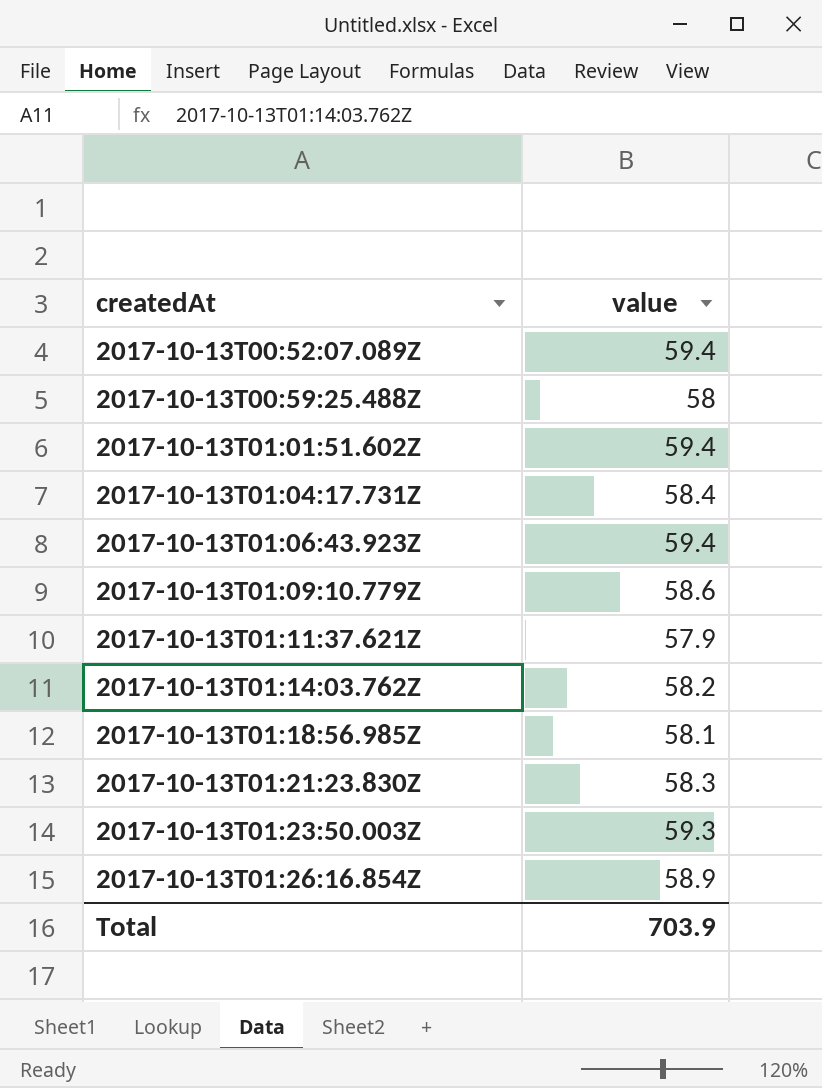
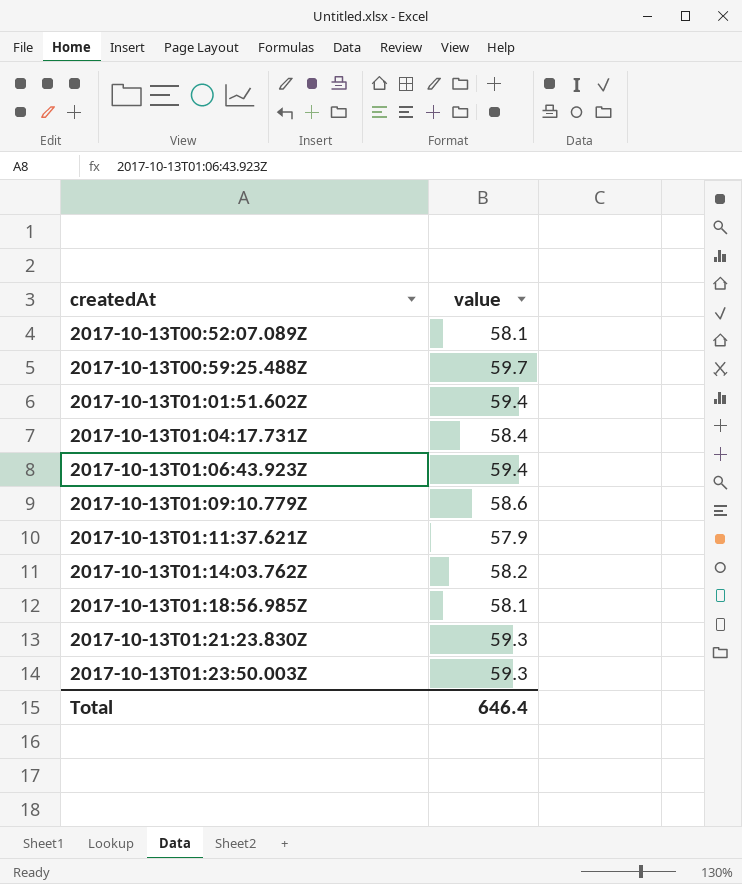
row 2017-10-13T01:26:16.854Z: 58.9 -> none
2017-10-13T00:52:07.089Z | value: 59.4 -> 58.1
2017-10-13T00:59:25.488Z | value: 58 -> 59.7
2017-10-13T01:21:23.830Z | value: 58.3 -> 59.3
Total | value: 703.9 -> 646.4

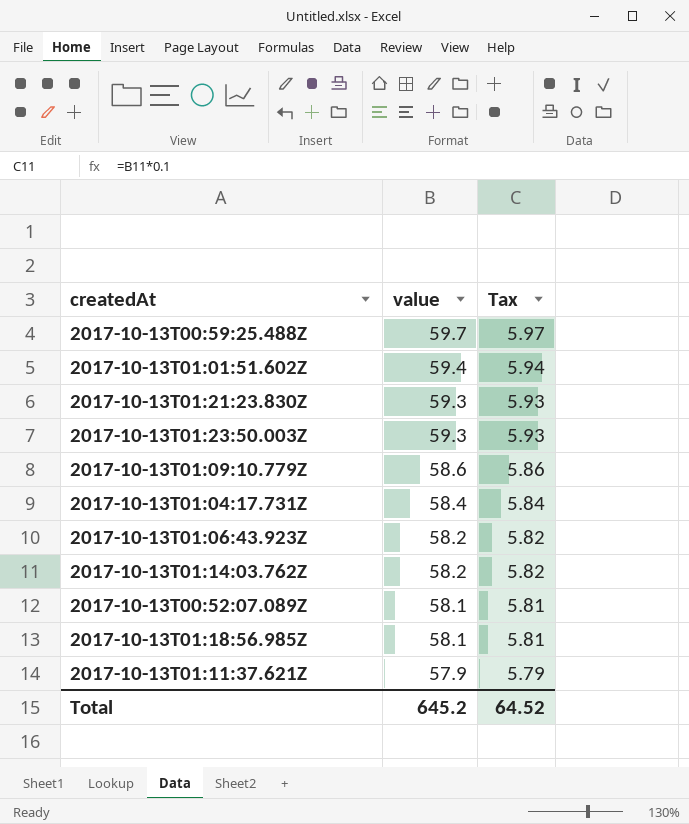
row order: createdAt ascending -> value descending
column Tax | formula: none -> [value] * 0.1
2017-10-13T01:06:43.923Z | value: 59.4 -> 58.2
Total | value: 646.4 -> 645.2

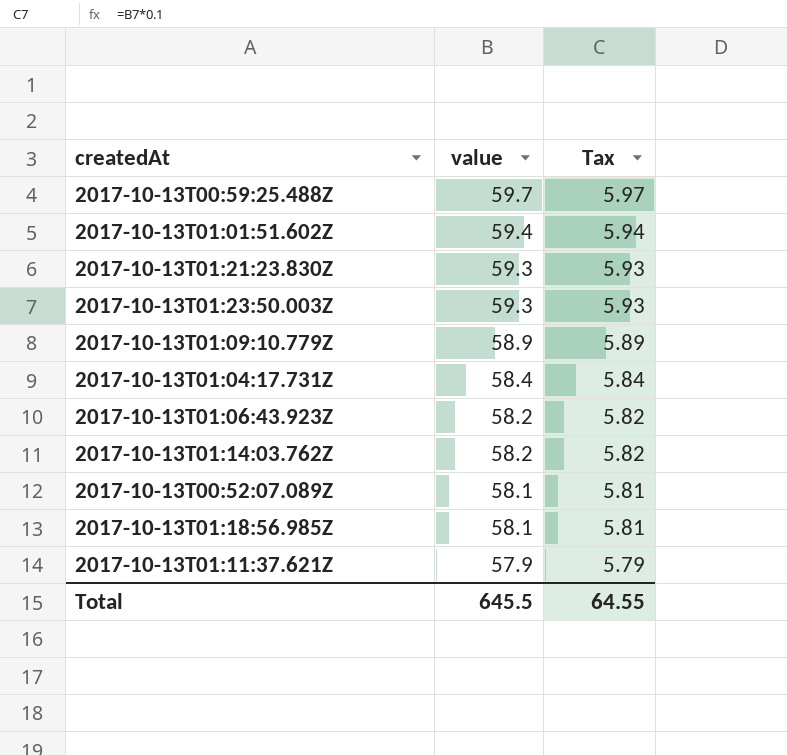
2017-10-13T01:09:10.779Z | value: 58.6 -> 58.9
2017-10-13T01:09:10.779Z | Tax: 5.86 -> 5.89
Total | value: 645.2 -> 645.5
Total | Tax: 64.52 -> 64.55

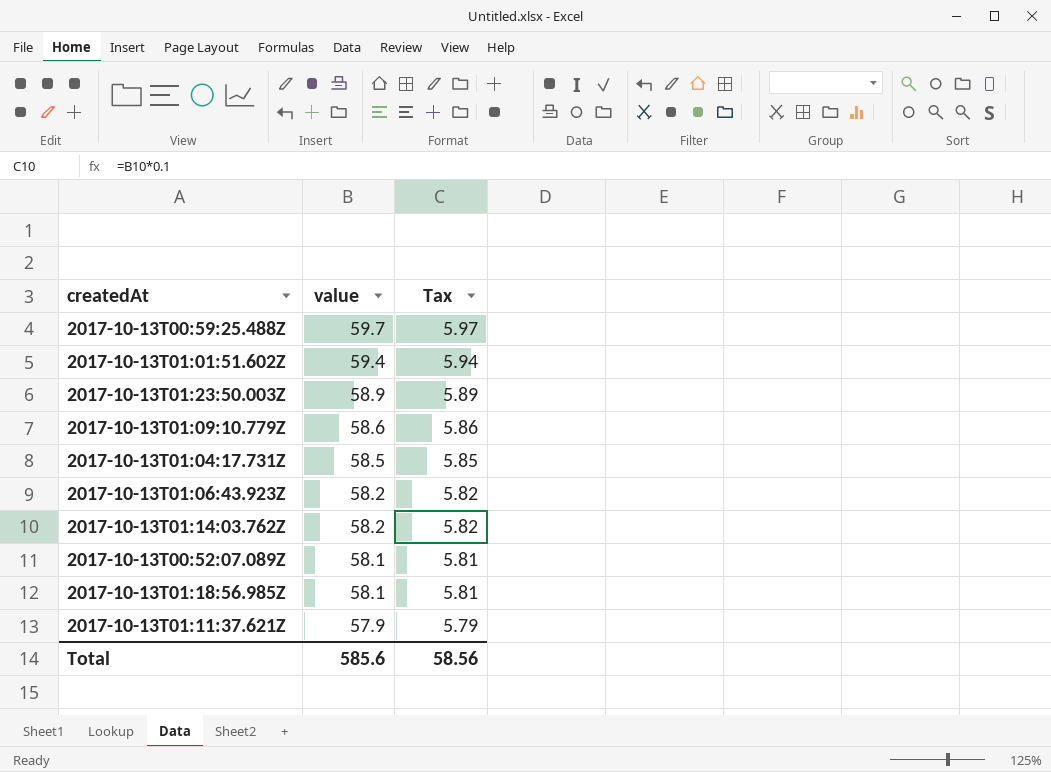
row 2017-10-13T01:21:23.830Z: 59.3 | 5.93 -> none
2017-10-13T01:23:50.003Z | value: 59.3 -> 58.9
2017-10-13T01:23:50.003Z | Tax: 5.93 -> 5.89
2017-10-13T01:09:10.779Z | value: 58.9 -> 58.6
2017-10-13T01:09:10.779Z | Tax: 5.89 -> 5.86
2017-10-13T01:04:17.731Z | value: 58.4 -> 58.5
2017-10-13T01:04:17.731Z | Tax: 5.84 -> 5.85
Total | value: 645.5 -> 585.6
Total | Tax: 64.55 -> 58.56

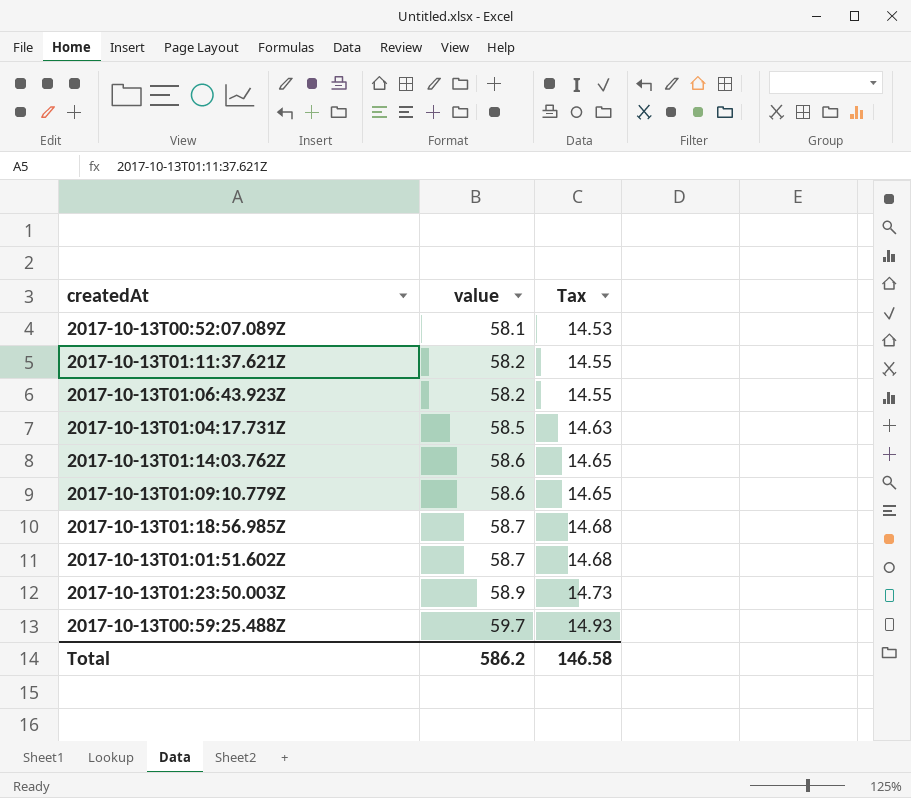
row order: value descending -> value ascending
column Tax | formula: [value] * 0.1 -> [value] * 0.25
2017-10-13T01:11:37.621Z | value: 57.9 -> 58.2
2017-10-13T01:14:03.762Z | value: 58.2 -> 58.6
2017-10-13T01:18:56.985Z | value: 58.1 -> 58.7
2017-10-13T01:01:51.602Z | value: 59.4 -> 58.7
Total | value: 585.6 -> 586.2
Total | Tax: 58.56 -> 146.58

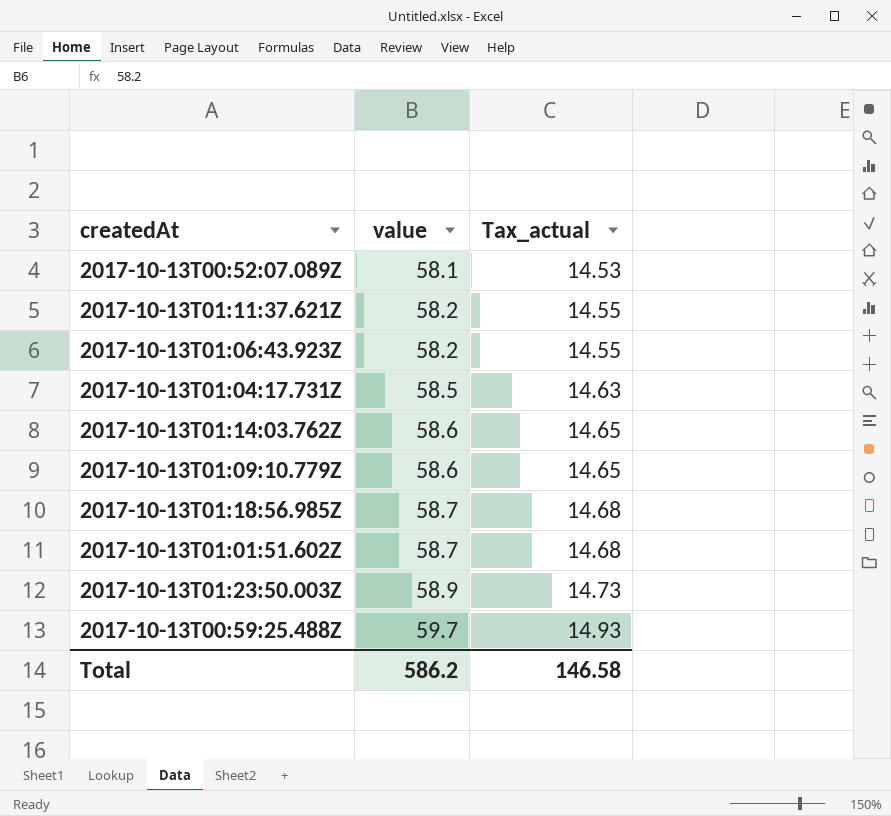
column name: Tax -> Tax_actual

